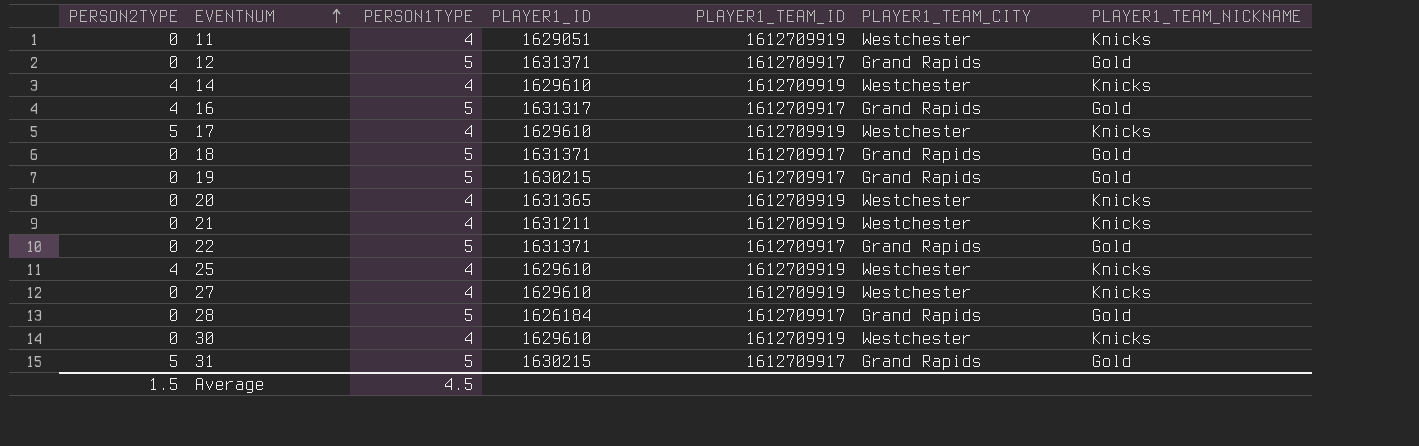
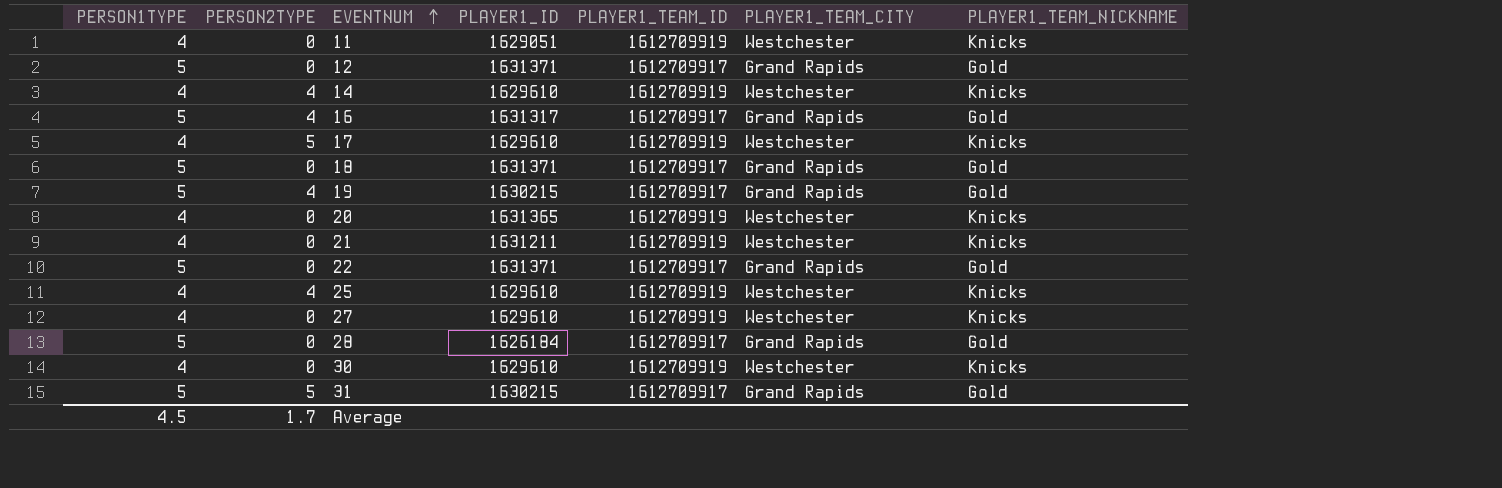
column PERSON1TYPE | position: 3 -> 1
19 | PERSON2TYPE: 0 -> 4
Average | PERSON2TYPE: 1.5 -> 1.7

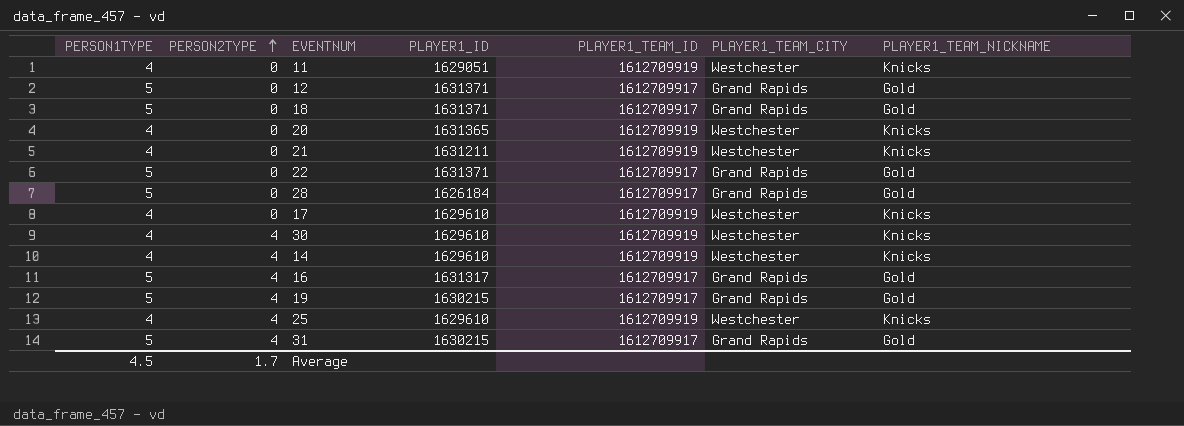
row order: EVENTNUM ascending -> PERSON2TYPE ascending
row 27: 4 | 0 | 1629610 | 1612709919 | Westchester | Knicks -> none
17 | PERSON2TYPE: 5 -> 0
30 | PERSON2TYPE: 0 -> 4
31 | PERSON2TYPE: 5 -> 4

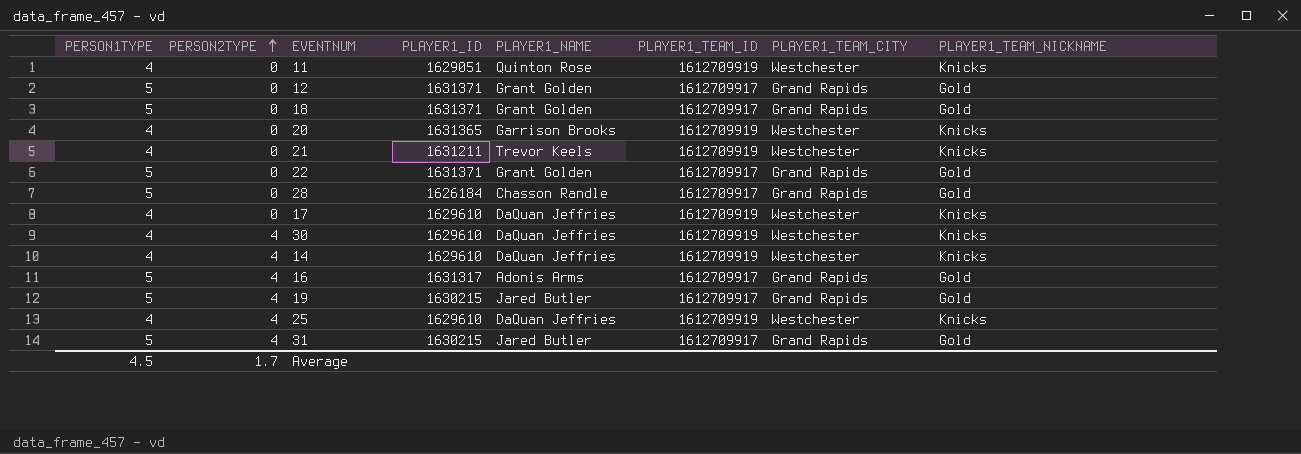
column PLAYER1_NAME | position: none -> 5

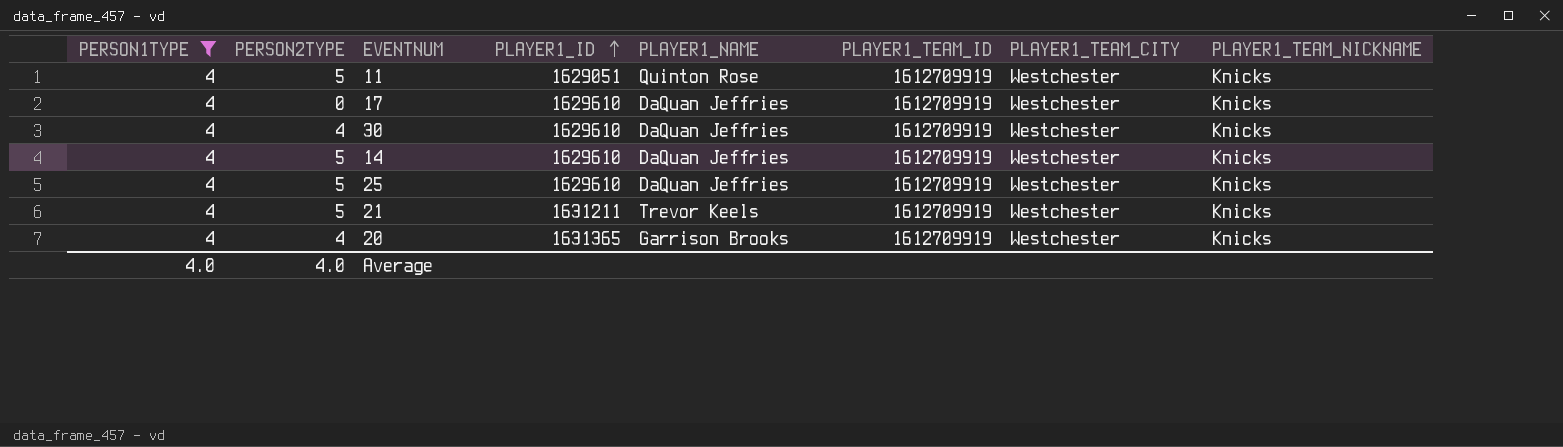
filter: none -> PERSON1TYPE = 4
row order: PERSON2TYPE ascending -> PLAYER1_ID ascending
11 | PERSON2TYPE: 0 -> 5
14 | PERSON2TYPE: 4 -> 5
25 | PERSON2TYPE: 4 -> 5
21 | PERSON2TYPE: 0 -> 5
20 | PERSON2TYPE: 0 -> 4
Average | PERSON1TYPE: 4.5 -> 4.0
Average | PERSON2TYPE: 1.7 -> 4.0

